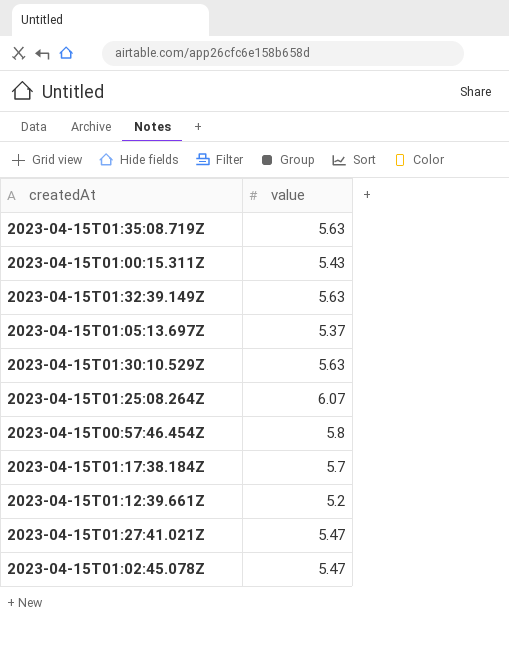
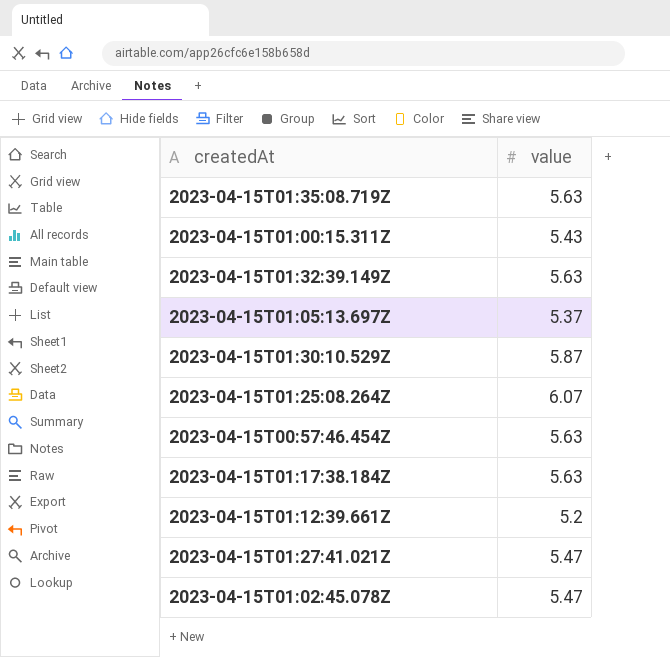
2023-04-15T01:30:10.529Z | value: 5.63 -> 5.87
2023-04-15T00:57:46.454Z | value: 5.8 -> 5.63
2023-04-15T01:17:38.184Z | value: 5.7 -> 5.63

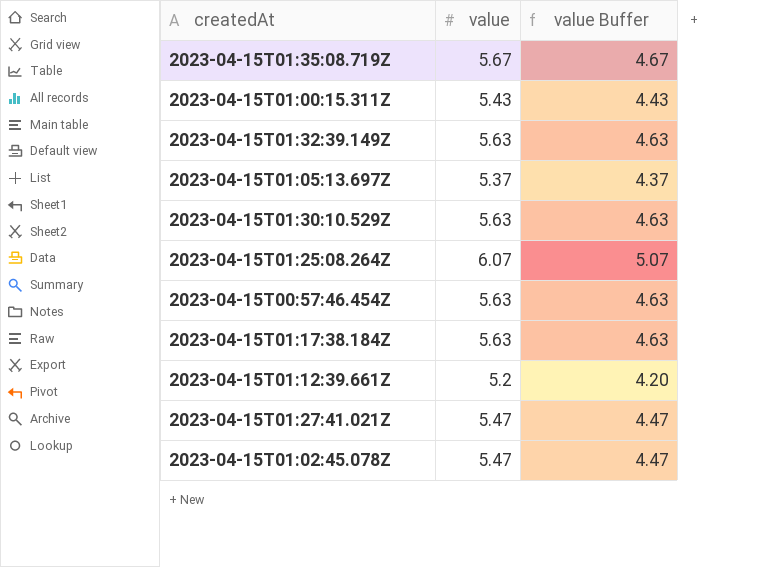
column value Buffer | formula: none -> [value] - 1
2023-04-15T01:35:08.719Z | value: 5.63 -> 5.67
2023-04-15T01:30:10.529Z | value: 5.87 -> 5.63

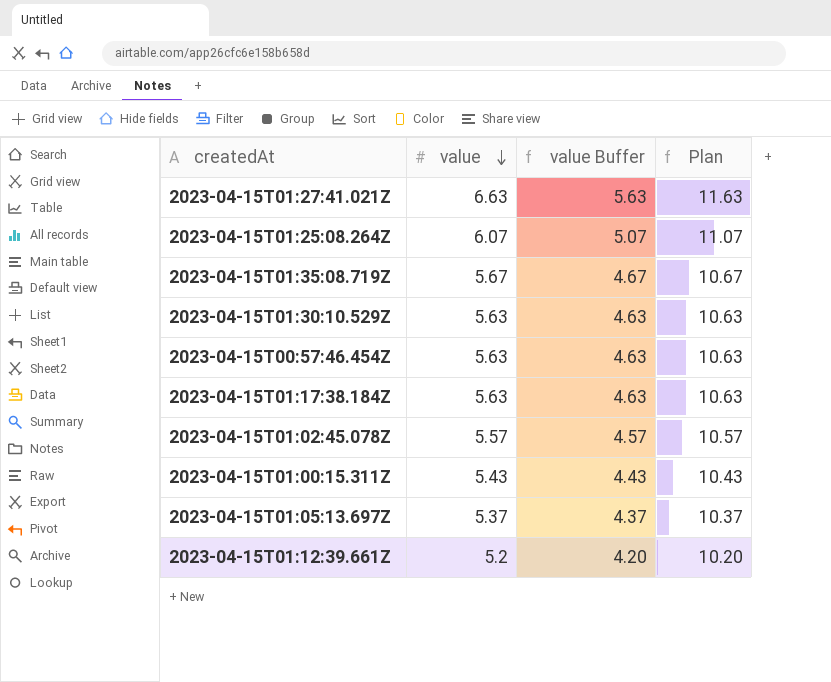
row order: none -> value descending
column Plan | formula: none -> [value] + 5
row 2023-04-15T01:32:39.149Z: 5.63 | 4.63 -> none
2023-04-15T01:27:41.021Z | value: 5.47 -> 6.63
2023-04-15T01:27:41.021Z | value Buffer: 4.47 -> 5.63
2023-04-15T01:02:45.078Z | value: 5.47 -> 5.57
2023-04-15T01:02:45.078Z | value Buffer: 4.47 -> 4.57

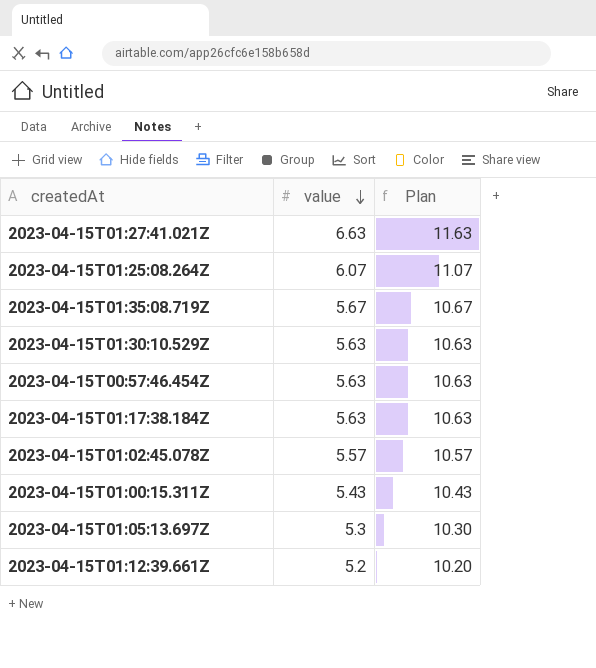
column value Buffer | formula: [value] - 1 -> none
2023-04-15T01:05:13.697Z | value: 5.37 -> 5.3
2023-04-15T01:05:13.697Z | Plan: 10.37 -> 10.30

